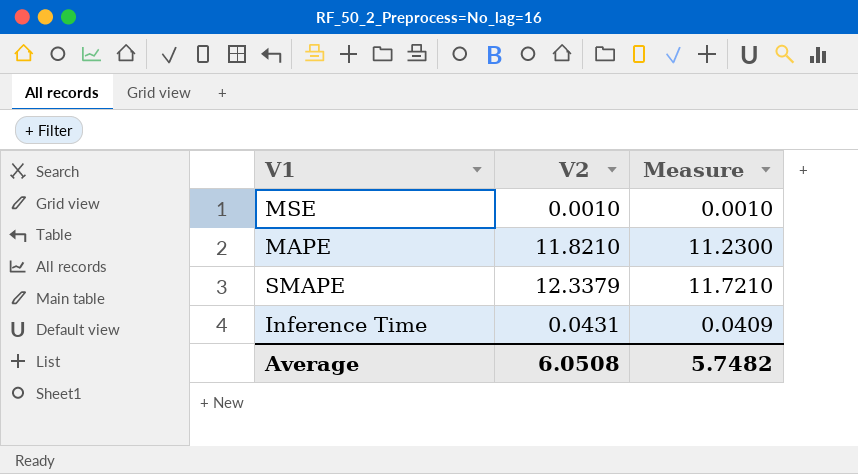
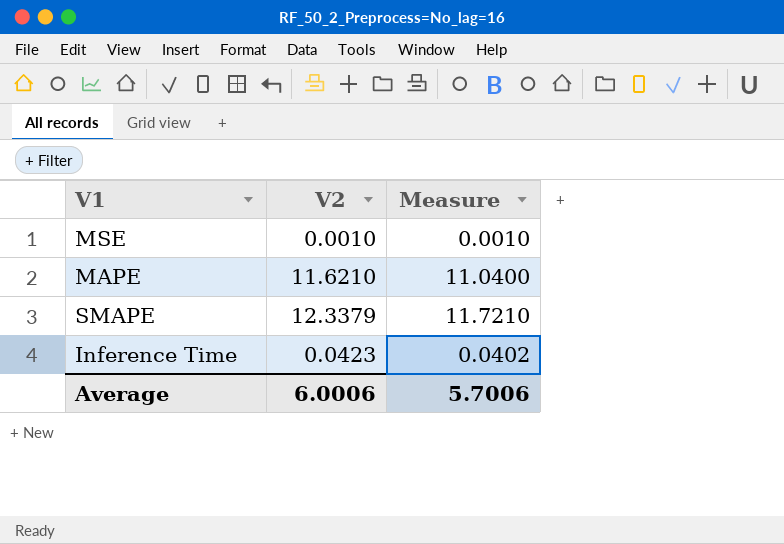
MAPE | V2: 11.8210 -> 11.6210
MAPE | Measure: 11.2300 -> 11.0400
Inference Time | V2: 0.0431 -> 0.0423
Inference Time | Measure: 0.0409 -> 0.0402
Average | V2: 6.0508 -> 6.0006
Average | Measure: 5.7482 -> 5.7006

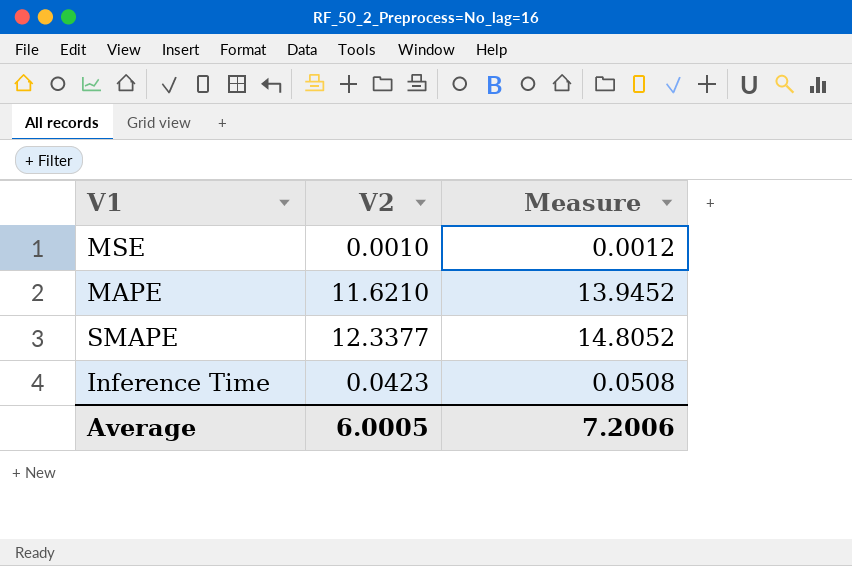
column Measure | formula: [V2] * 0.95 -> [V2] * 1.2
SMAPE | V2: 12.3379 -> 12.3377
Average | V2: 6.0006 -> 6.0005
Average | Measure: 5.7006 -> 7.2006

